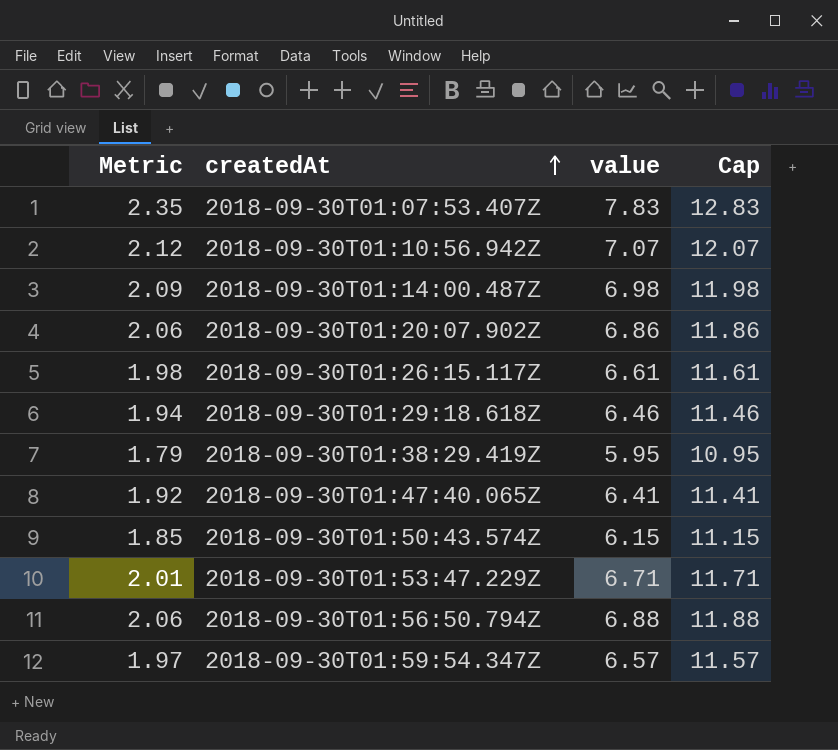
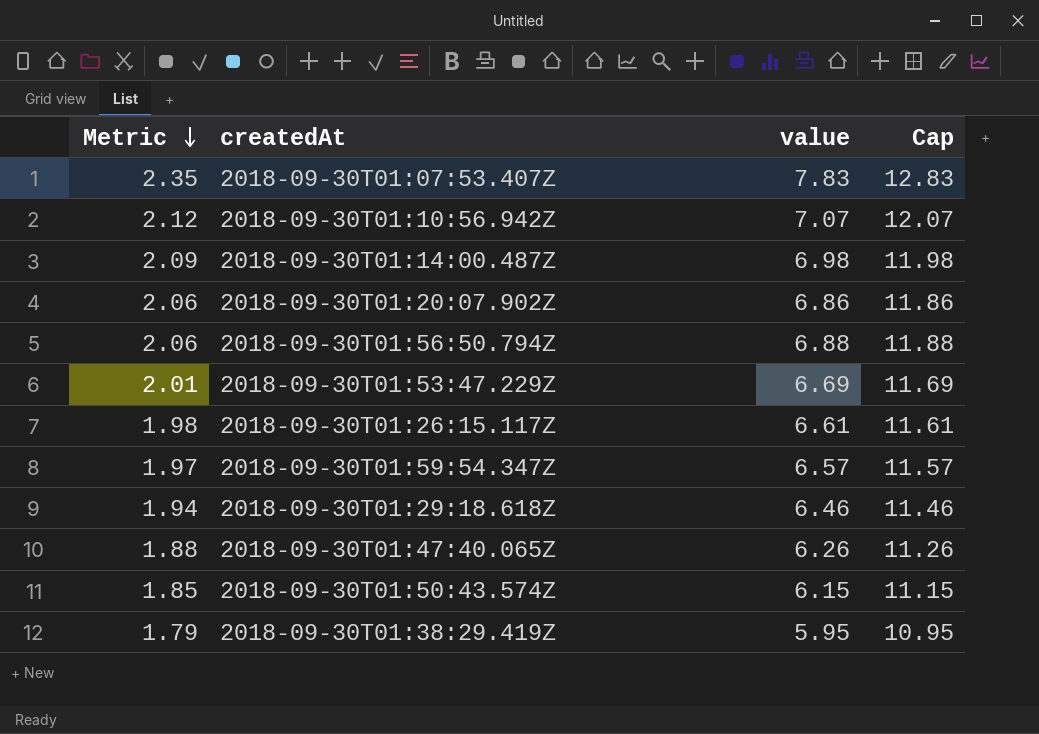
row order: createdAt ascending -> Metric descending
2018-09-30T01:53:47.229Z | value: 6.71 -> 6.69
2018-09-30T01:53:47.229Z | Cap: 11.71 -> 11.69
2018-09-30T01:47:40.065Z | Metric: 1.92 -> 1.88
2018-09-30T01:47:40.065Z | value: 6.41 -> 6.26
2018-09-30T01:47:40.065Z | Cap: 11.41 -> 11.26

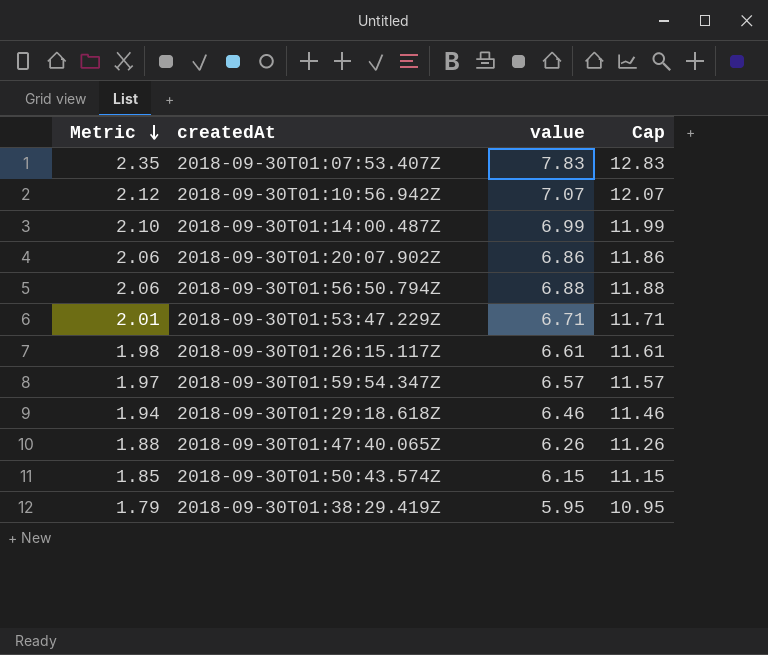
2018-09-30T01:14:00.487Z | Metric: 2.09 -> 2.10
2018-09-30T01:14:00.487Z | value: 6.98 -> 6.99
2018-09-30T01:14:00.487Z | Cap: 11.98 -> 11.99
2018-09-30T01:53:47.229Z | value: 6.69 -> 6.71
2018-09-30T01:53:47.229Z | Cap: 11.69 -> 11.71

